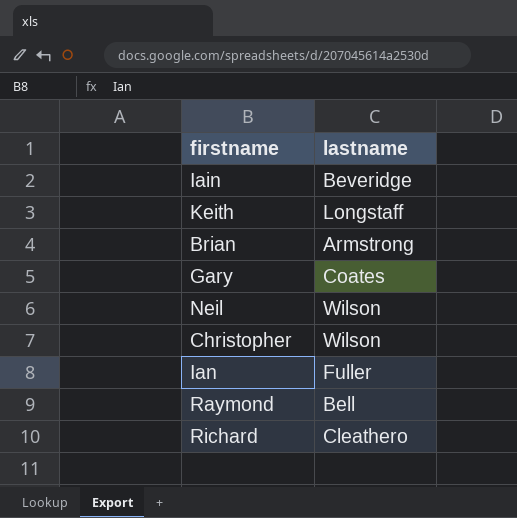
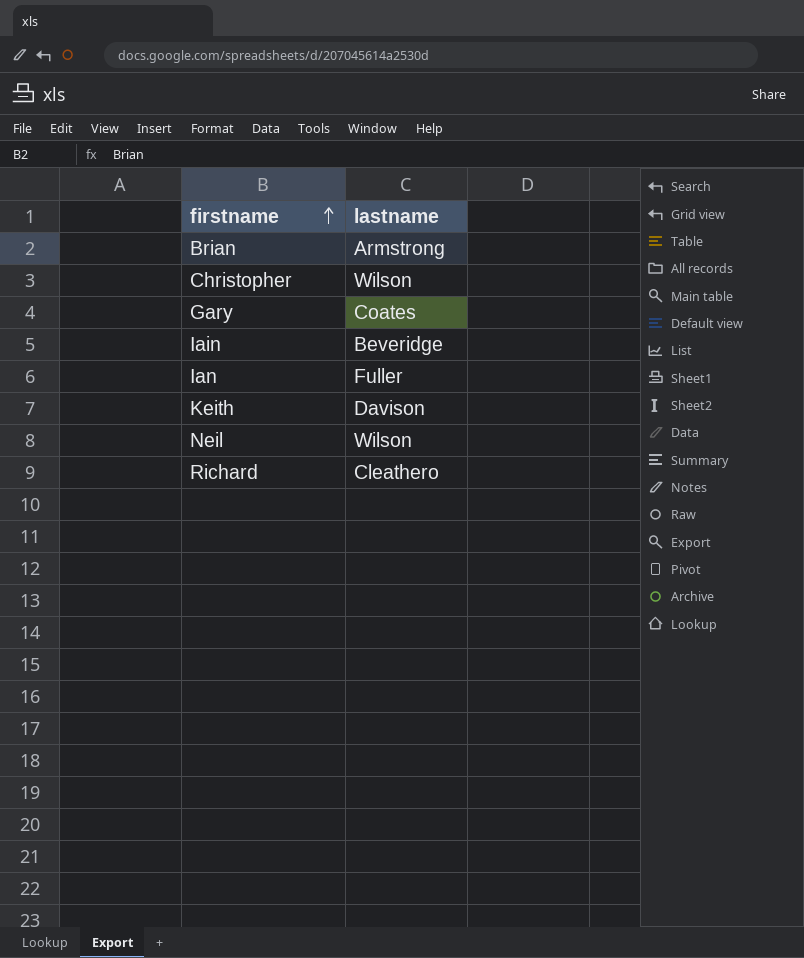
row order: none -> firstname ascending
row Raymond: Bell -> none
Keith | lastname: Longstaff -> Davison

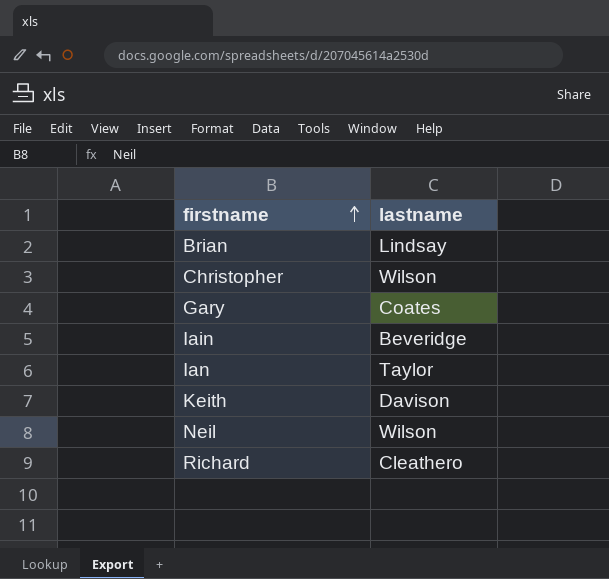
Brian | lastname: Armstrong -> Lindsay
Ian | lastname: Fuller -> Taylor

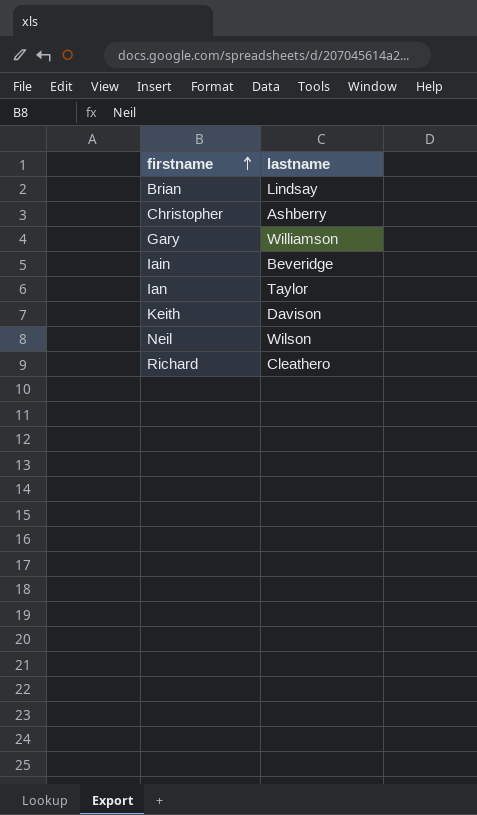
Christopher | lastname: Wilson -> Ashberry
Gary | lastname: Coates -> Williamson

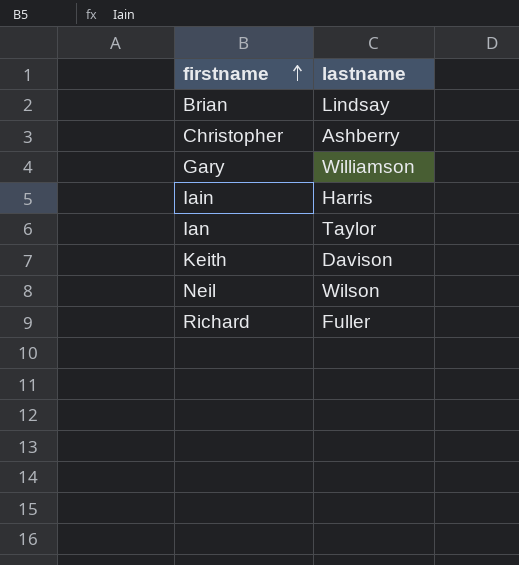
Iain | lastname: Beveridge -> Harris
Richard | lastname: Cleathero -> Fuller

